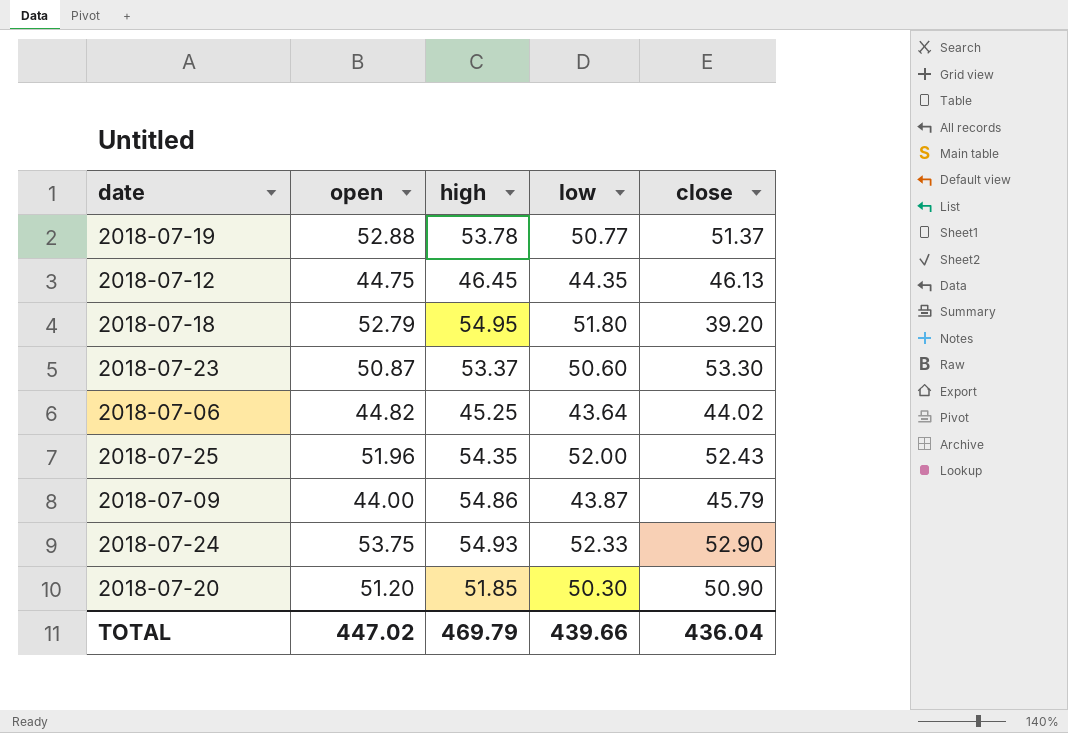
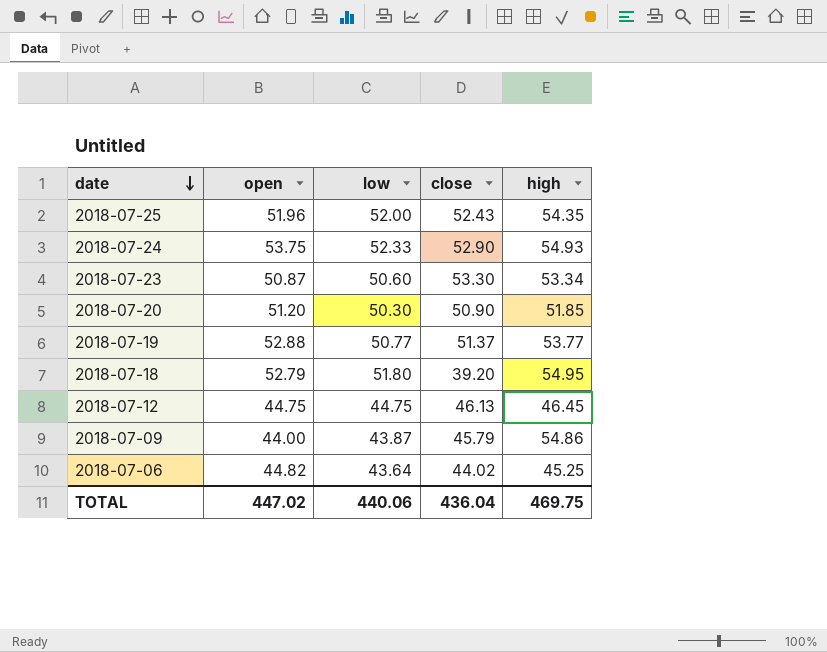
row order: none -> date descending
column high | position: 3 -> 5
2018-07-23 | high: 53.37 -> 53.34
2018-07-19 | high: 53.78 -> 53.77
2018-07-12 | low: 44.35 -> 44.75
TOTAL | low: 439.66 -> 440.06
TOTAL | high: 469.79 -> 469.75

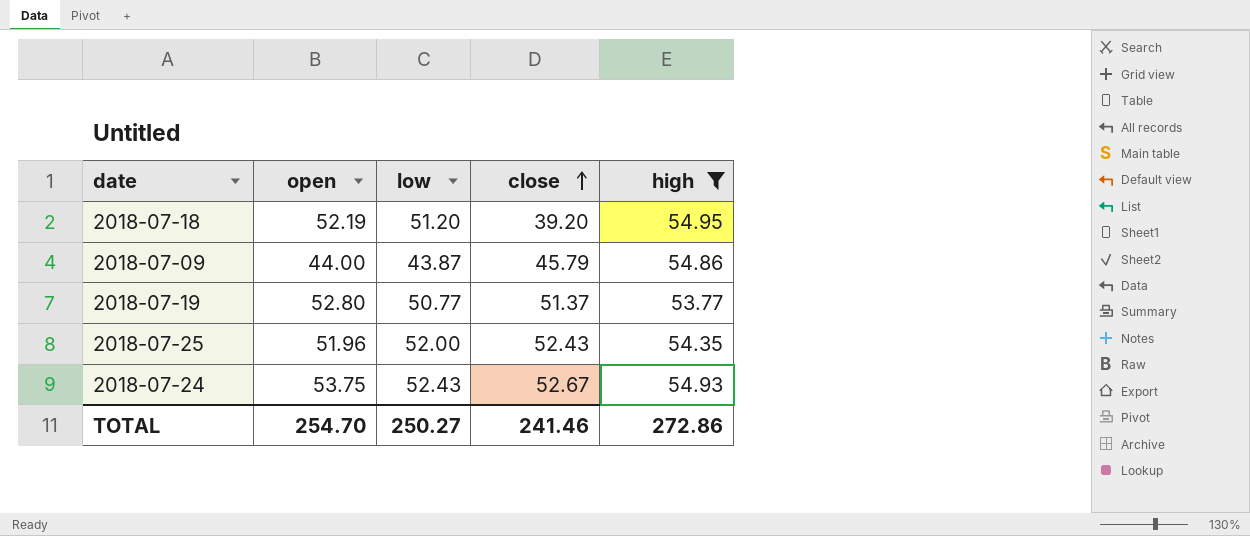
filter: none -> high >= 53.77
row order: date descending -> close ascending
2018-07-18 | open: 52.79 -> 52.19
2018-07-18 | low: 51.80 -> 51.20
2018-07-19 | open: 52.88 -> 52.80
2018-07-24 | low: 52.33 -> 52.43
2018-07-24 | close: 52.90 -> 52.67
TOTAL | open: 447.02 -> 254.70
TOTAL | low: 440.06 -> 250.27
TOTAL | close: 436.04 -> 241.46
TOTAL | high: 469.75 -> 272.86

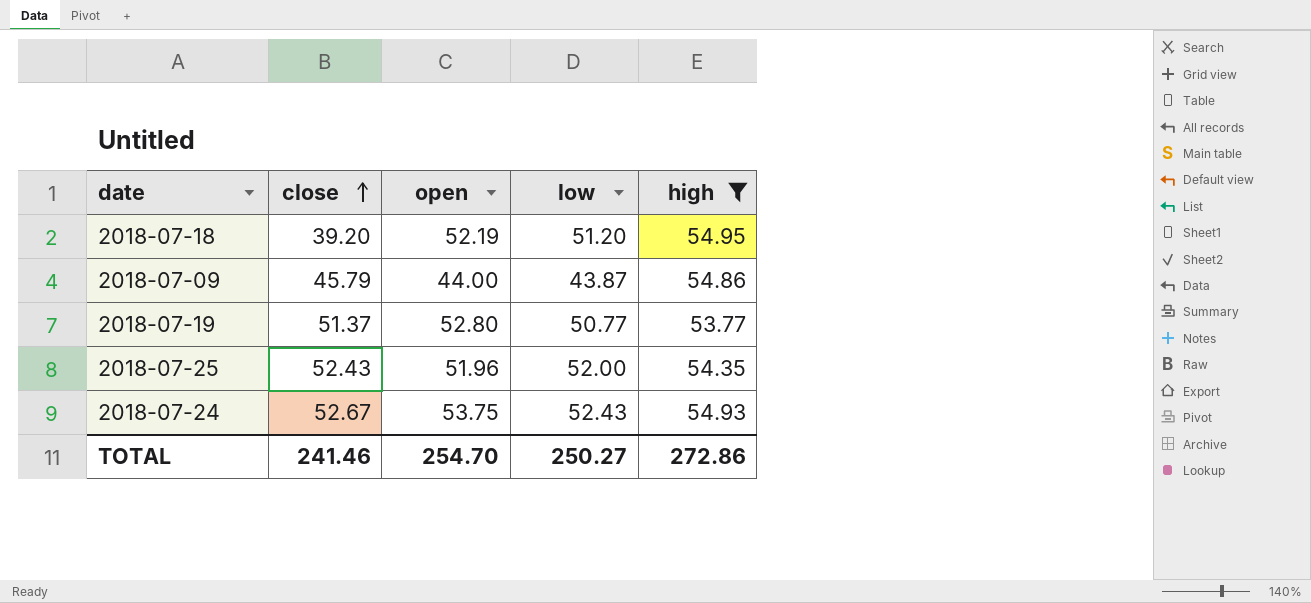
column close | position: 4 -> 2

